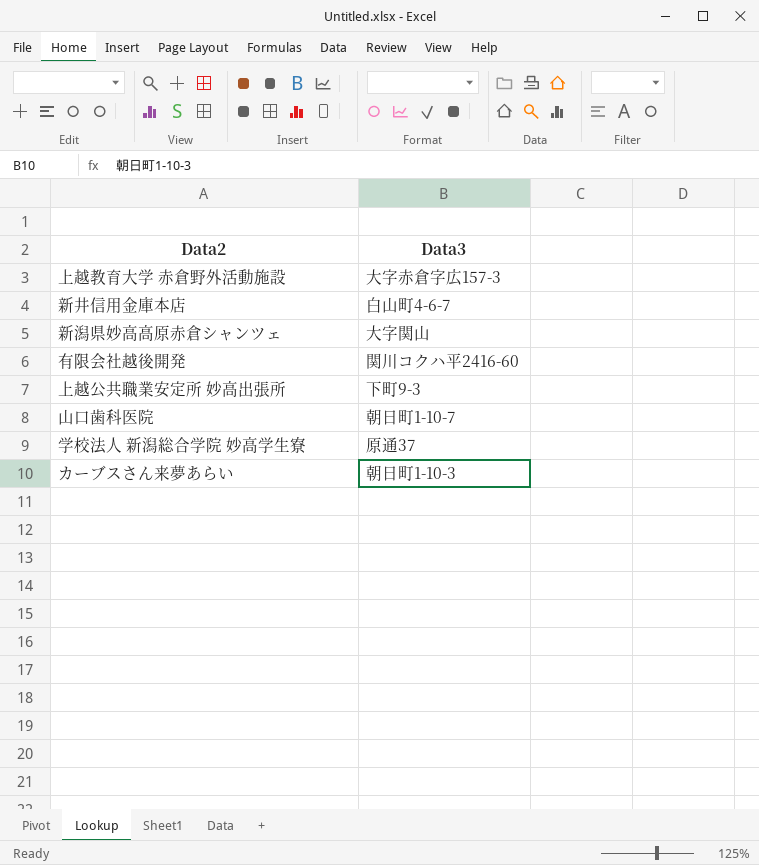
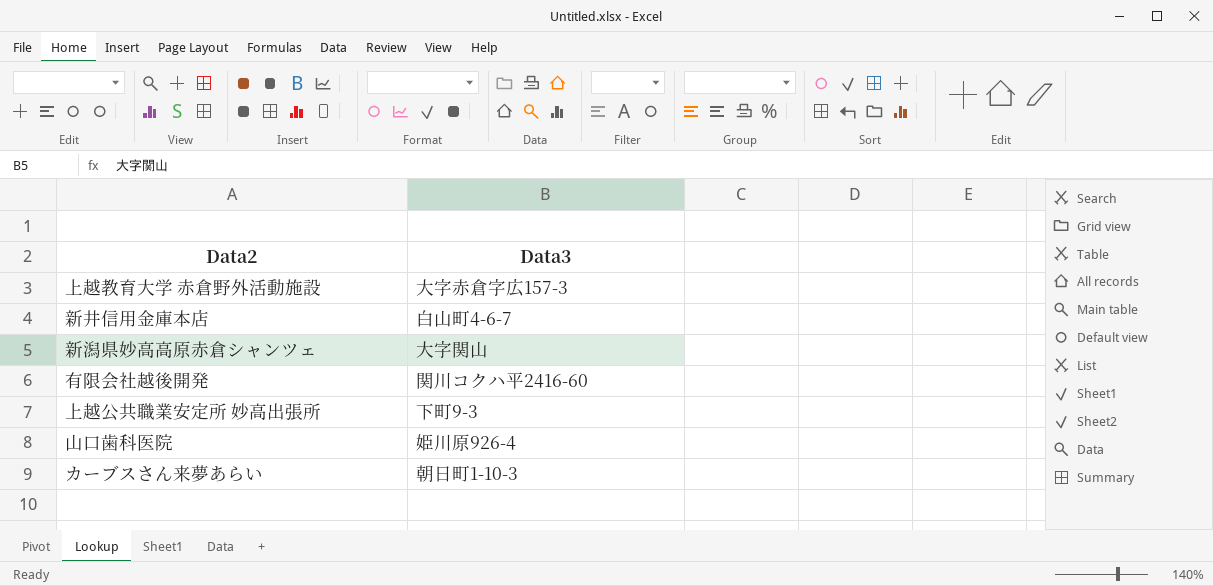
row 学校法人 新潟総合学院 妙高学生寮: 原通37 -> none
山口歯科医院 | Data3: 朝日町1-10-7 -> 姫川原926-4

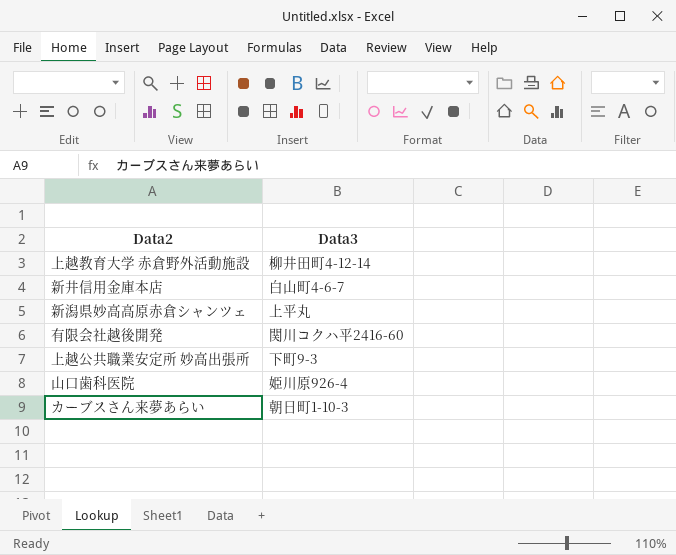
上越教育大学 赤倉野外活動施設 | Data3: 大字赤倉字広157-3 -> 柳井田町4-12-14
新潟県妙高高原赤倉シャンツェ | Data3: 大字関山 -> 上平丸

